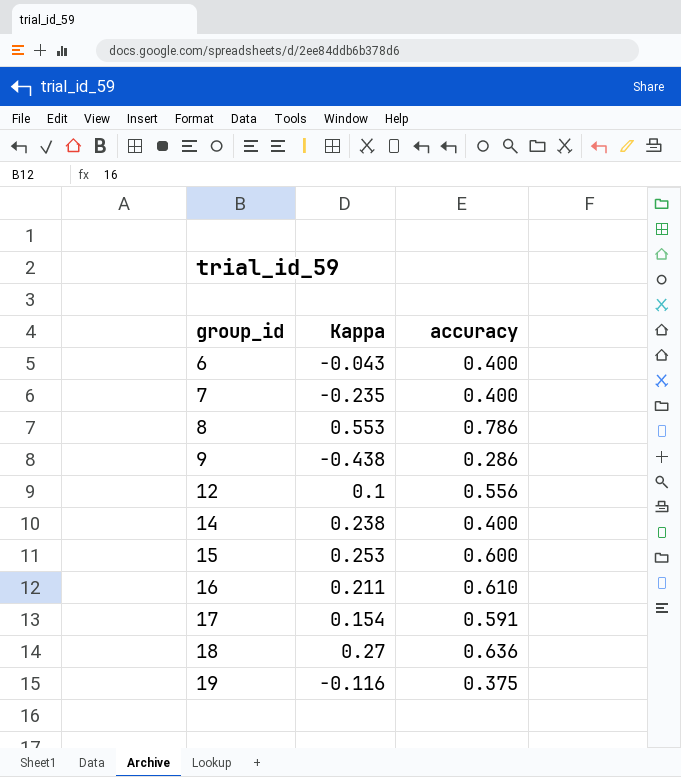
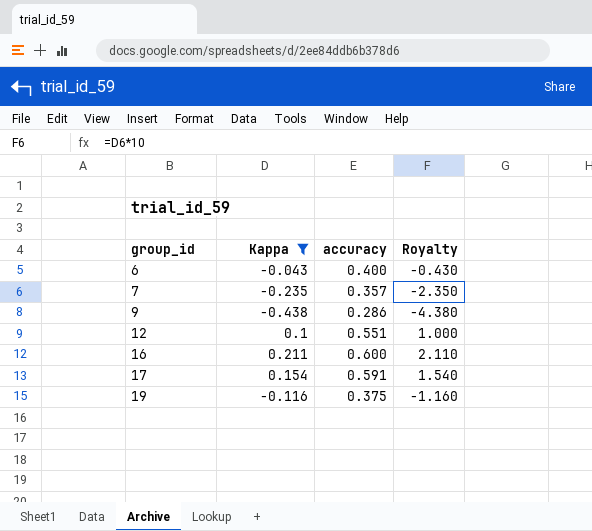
filter: none -> Kappa <= 0.211
column Royalty | formula: none -> [Kappa] * 10
7 | accuracy: 0.400 -> 0.357
12 | accuracy: 0.556 -> 0.551
16 | accuracy: 0.610 -> 0.600

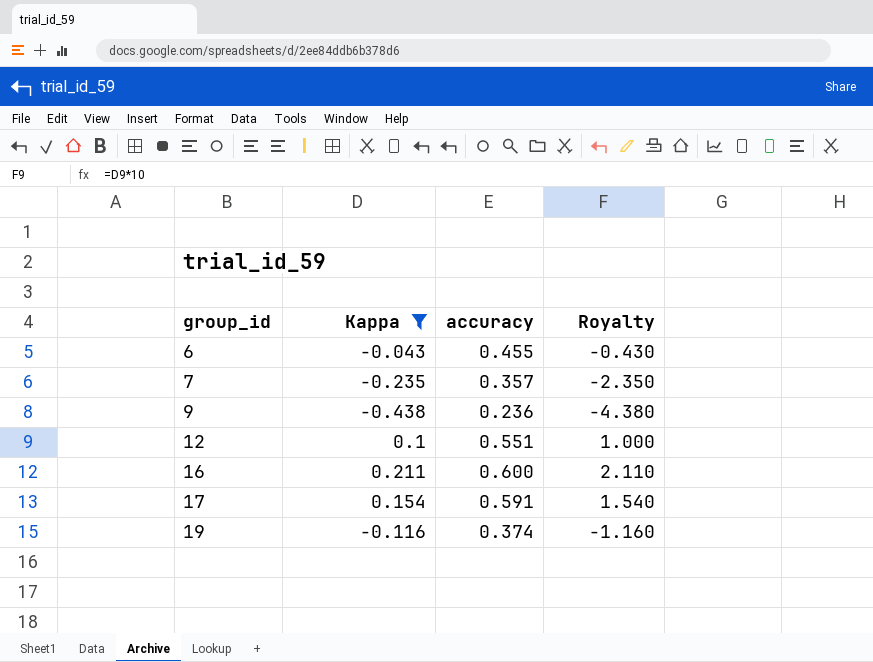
6 | accuracy: 0.400 -> 0.455
9 | accuracy: 0.286 -> 0.236
19 | accuracy: 0.375 -> 0.374

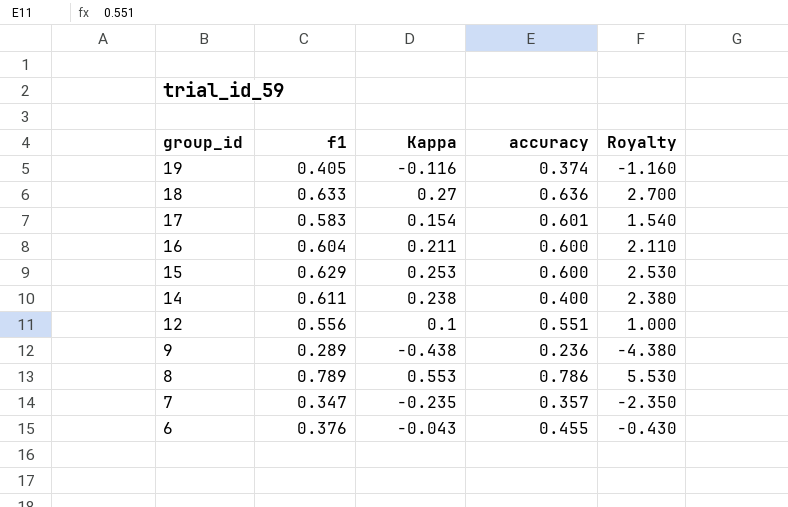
filter: Kappa <= 0.211 -> none
row order: group_id ascending -> group_id descending
column f1 | position: none -> 2
17 | accuracy: 0.591 -> 0.601

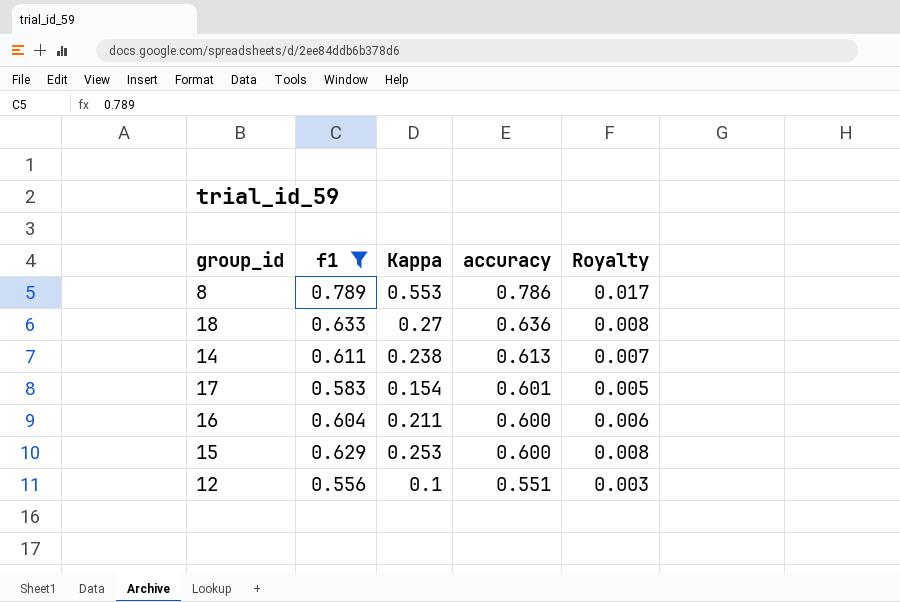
filter: none -> f1 >= 0.556
row order: group_id descending -> accuracy descending
column Royalty | formula: [Kappa] * 10 -> [Kappa] * 0.03
14 | accuracy: 0.400 -> 0.613

